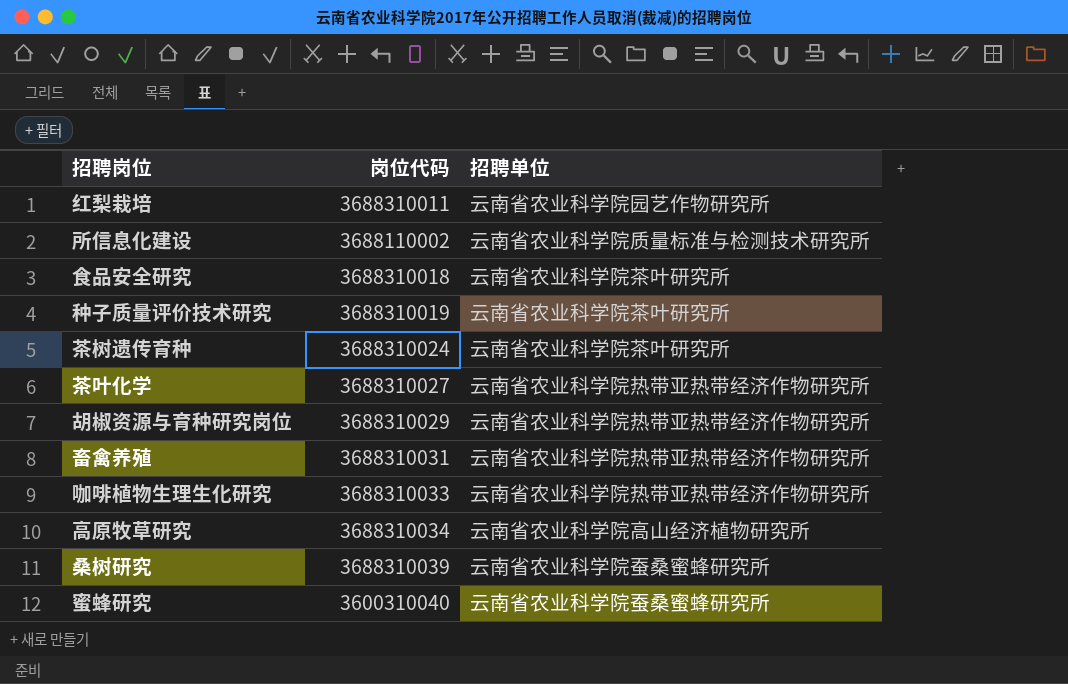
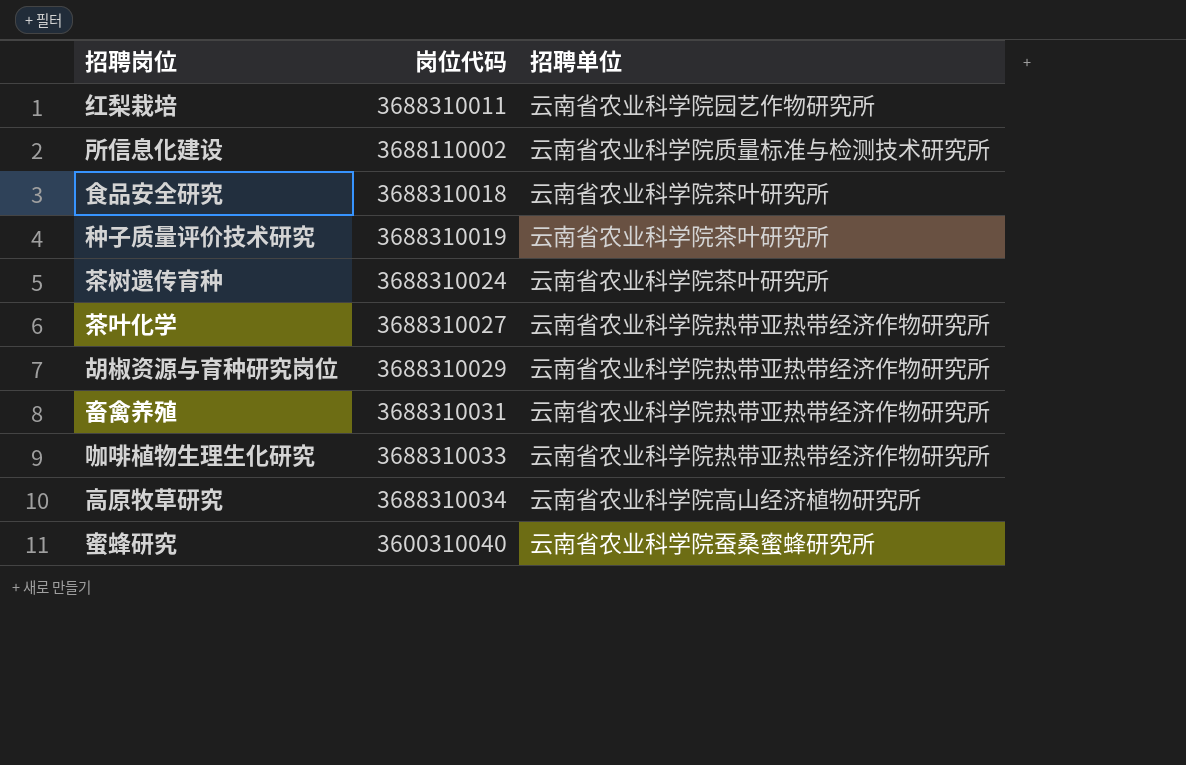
row 桑树研究: 3688310039 | 云南省农业科学院蚕桑蜜蜂研究所 -> none

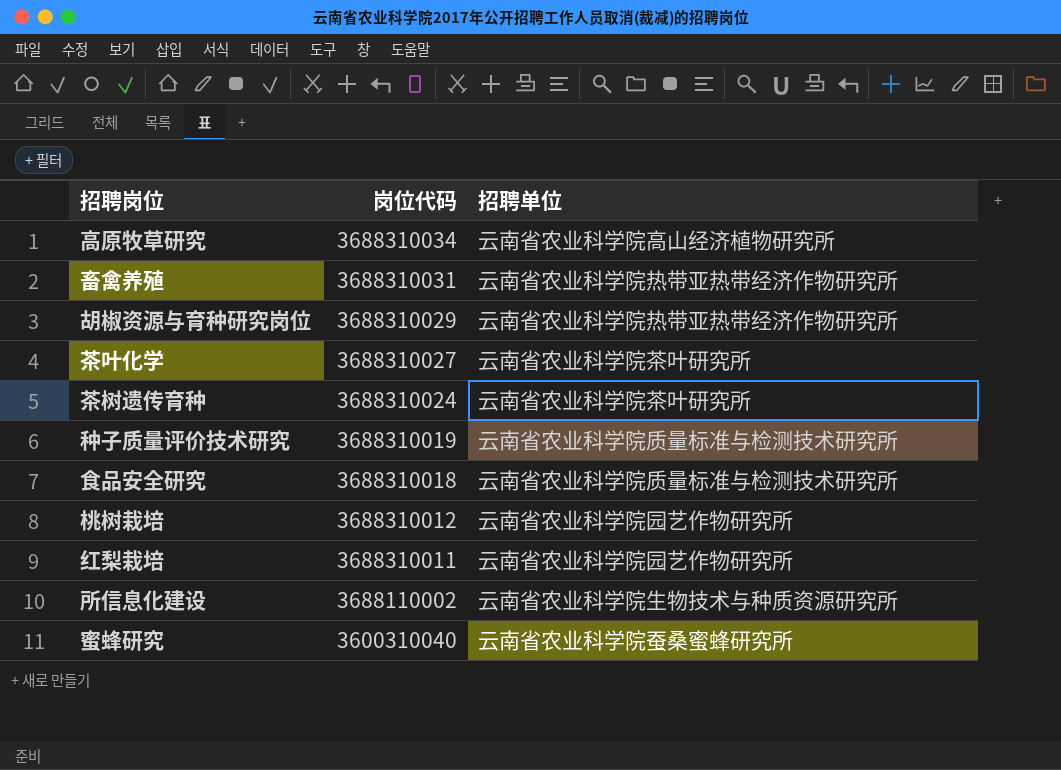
row order: none -> 岗位代码 descending
row 咖啡植物生理生化研究: 3688310033 | 云南省农业科学院热带亚热带经济作物研究所 -> none
茶叶化学 | 招聘单位: 云南省农业科学院热带亚热带经济作物研究所 -> 云南省农业科学院茶叶研究所
种子质量评价技术研究 | 招聘单位: 云南省农业科学院茶叶研究所 -> 云南省农业科学院质量标准与检测技术研究所
食品安全研究 | 招聘单位: 云南省农业科学院茶叶研究所 -> 云南省农业科学院质量标准与检测技术研究所
row 桃树栽培: none -> 3688310012 | 云南省农业科学院园艺作物研究所
所信息化建设 | 招聘单位: 云南省农业科学院质量标准与检测技术研究所 -> 云南省农业科学院生物技术与种质资源研究所

